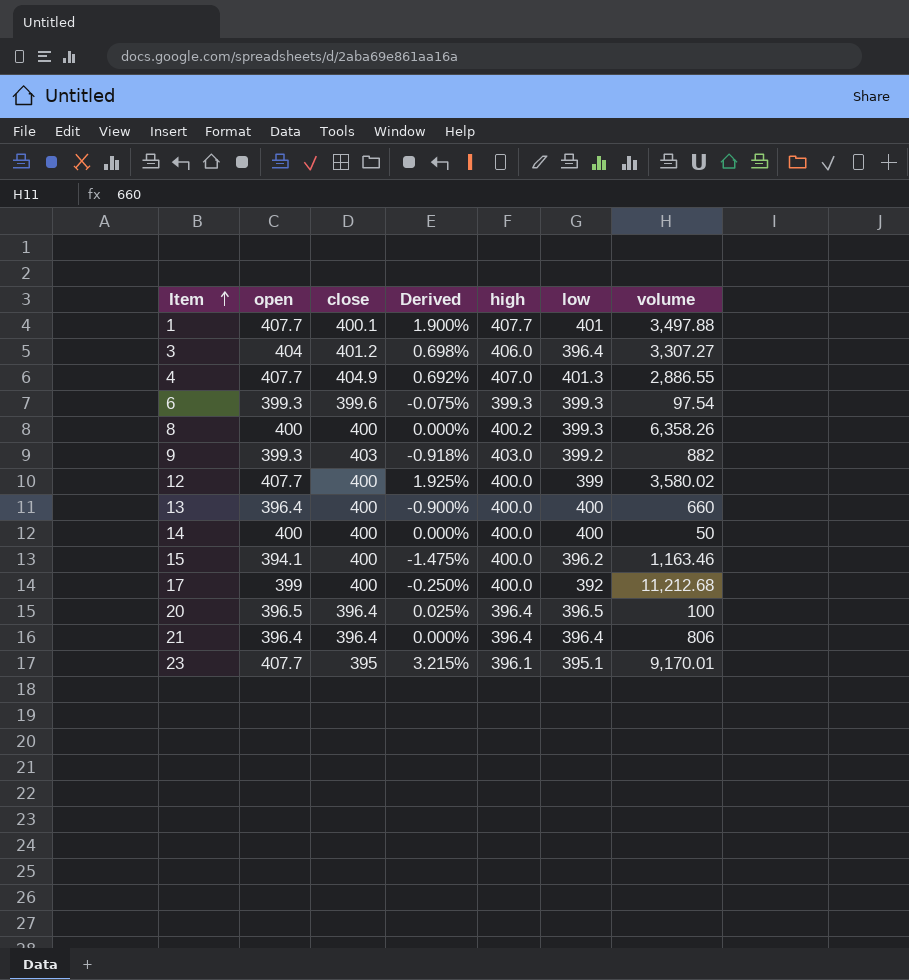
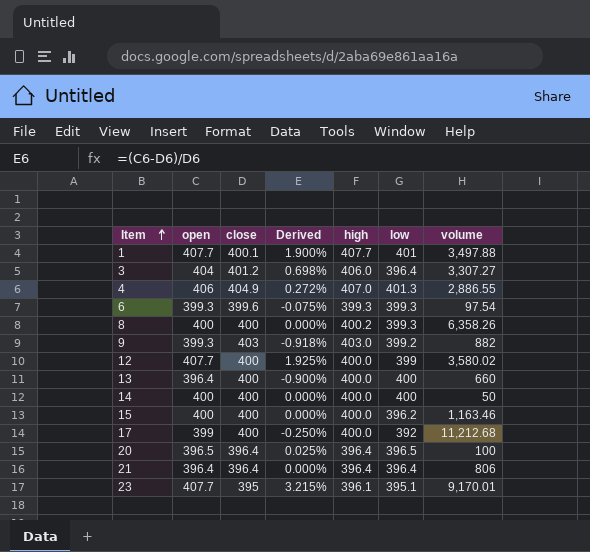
4 | open: 407.7 -> 406
4 | Derived: 0.692% -> 0.272%
15 | open: 394.1 -> 400
15 | Derived: -1.475% -> 0.000%

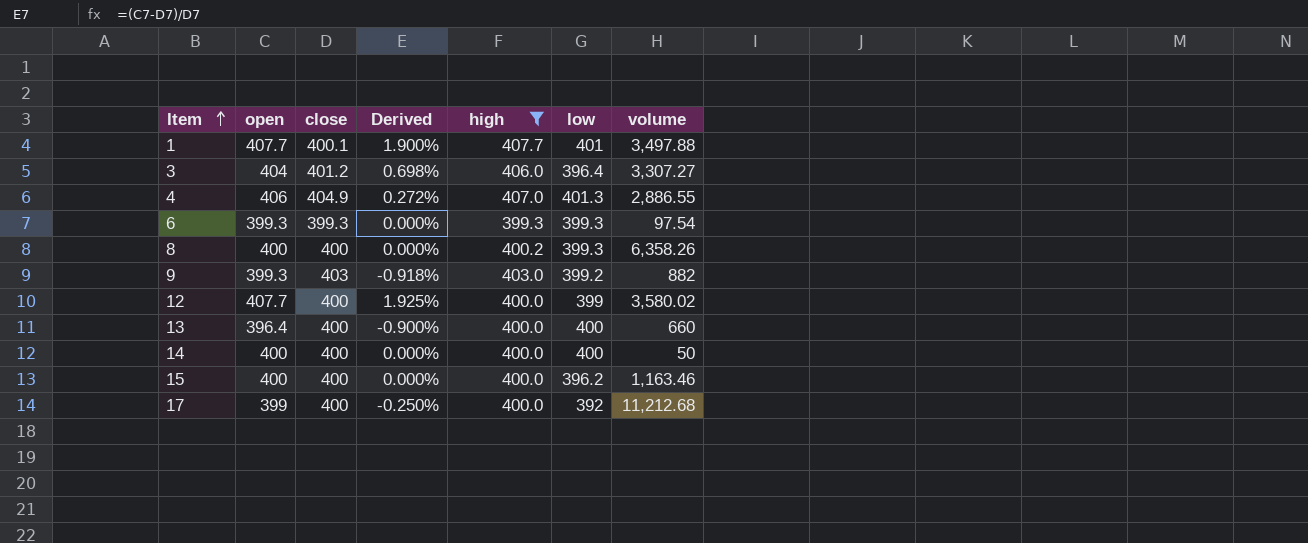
filter: none -> high >= 399.3
6 | close: 399.6 -> 399.3
6 | Derived: -0.075% -> 0.000%

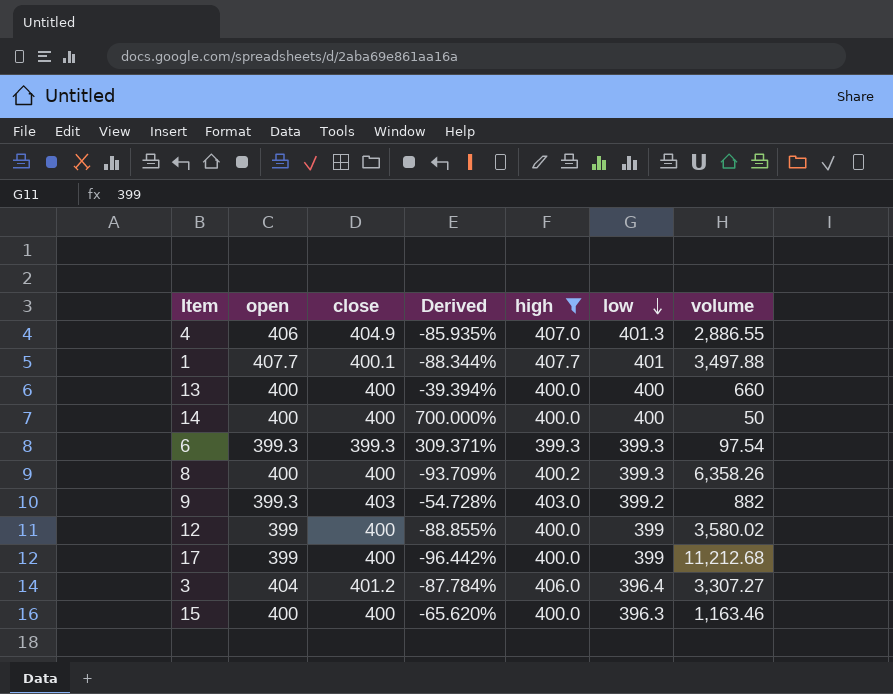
row order: Item ascending -> low descending
column Derived | formula: ([open] - [close]) / [close] -> ([open] - [volume]) / [volume]
13 | open: 396.4 -> 400
12 | open: 407.7 -> 399
17 | low: 392 -> 399
15 | low: 396.2 -> 396.3

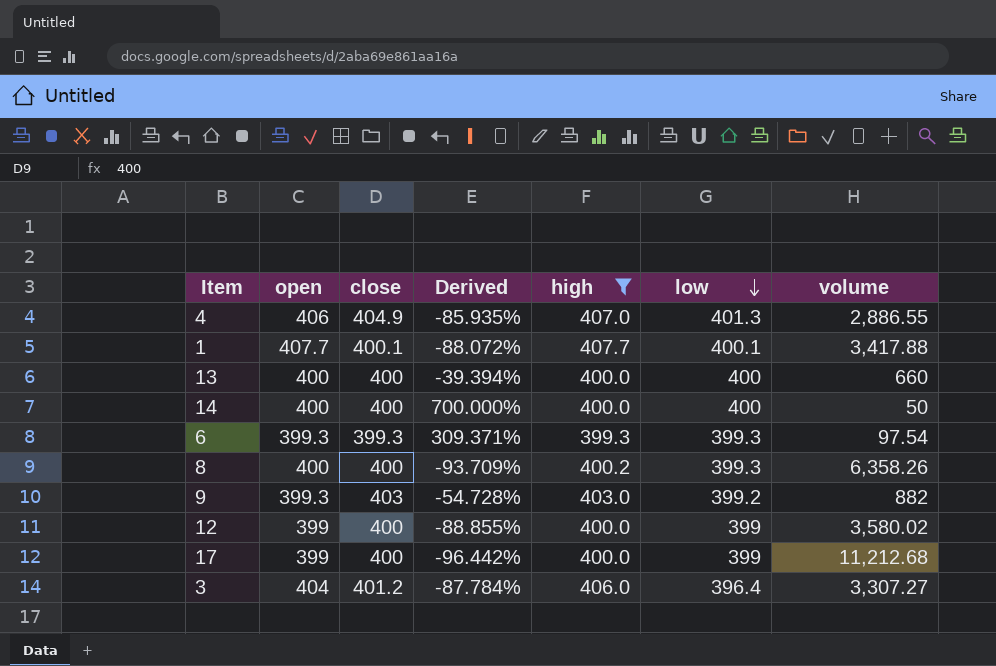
row 15: 400 | 400 | -65.620% | 400.0 | 396.3 | 1,163.46 -> none
1 | Derived: -88.344% -> -88.072%
1 | low: 401 -> 400.1
1 | volume: 3,497.88 -> 3,417.88

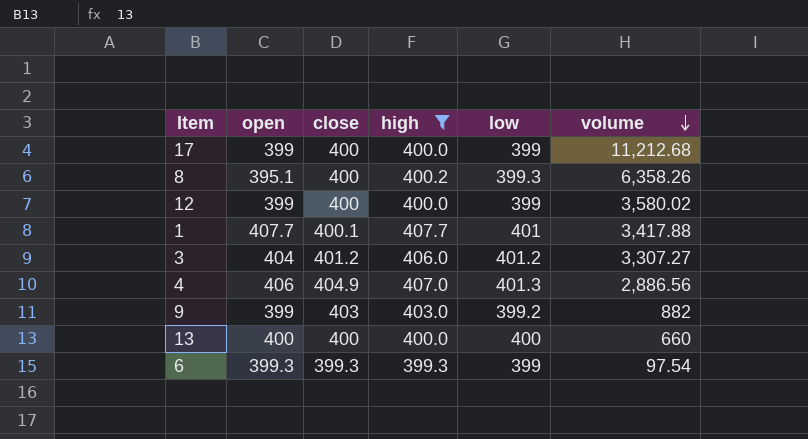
row order: low descending -> volume descending
column Derived | formula: ([open] - [volume]) / [volume] -> none
row 14: 400 | 400 | 700.000% | 400.0 | 400 | 50 -> none
8 | open: 400 -> 395.1
1 | low: 400.1 -> 401
3 | low: 396.4 -> 401.2
4 | volume: 2,886.55 -> 2,886.56
9 | open: 399.3 -> 399
6 | low: 399.3 -> 399

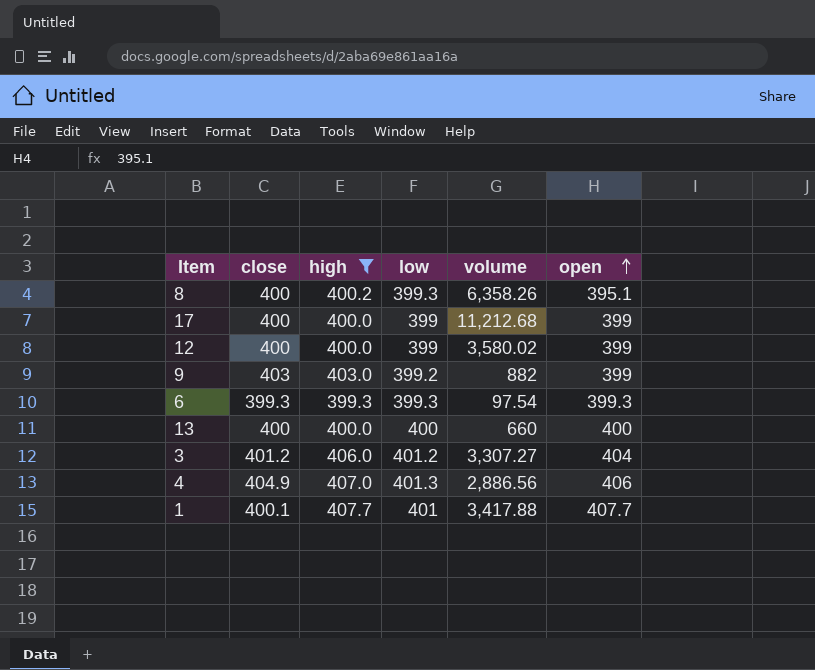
row order: volume descending -> open ascending
column open | position: 2 -> 6
6 | low: 399 -> 399.3

